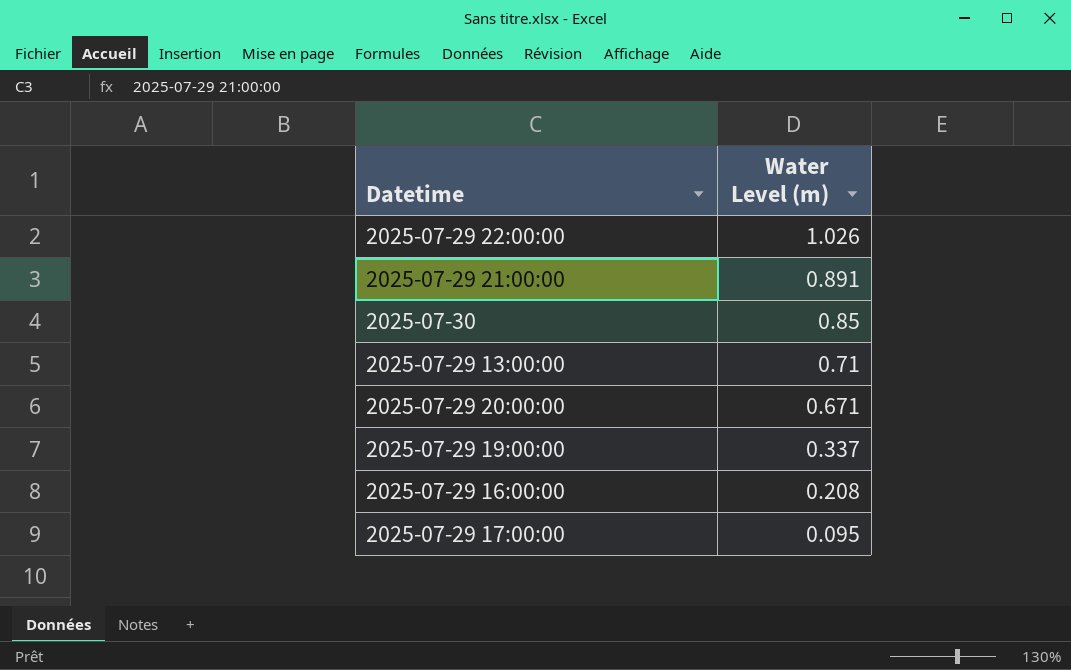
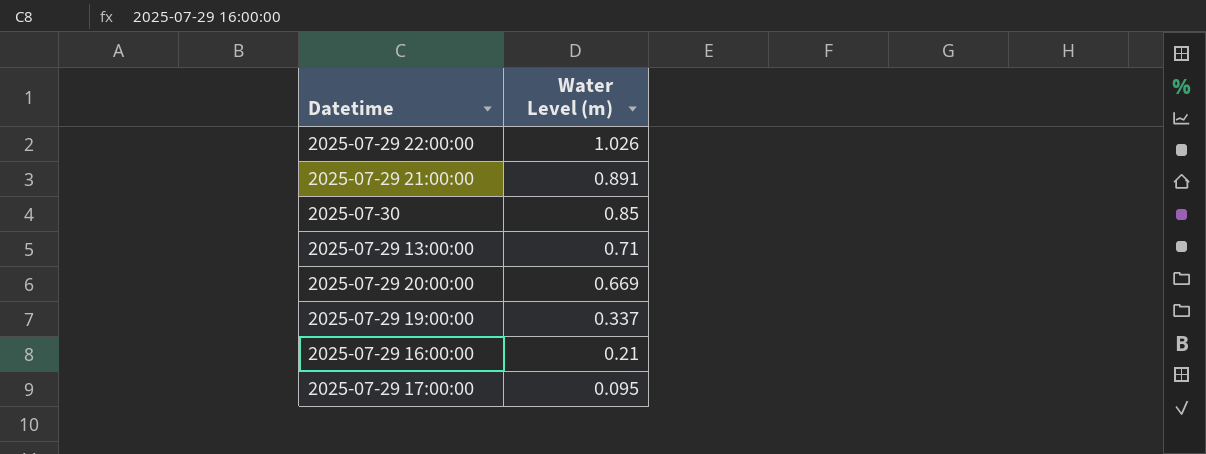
2025-07-29 20:00:00 | Water Level (m): 0.671 -> 0.669
2025-07-29 16:00:00 | Water Level (m): 0.208 -> 0.21

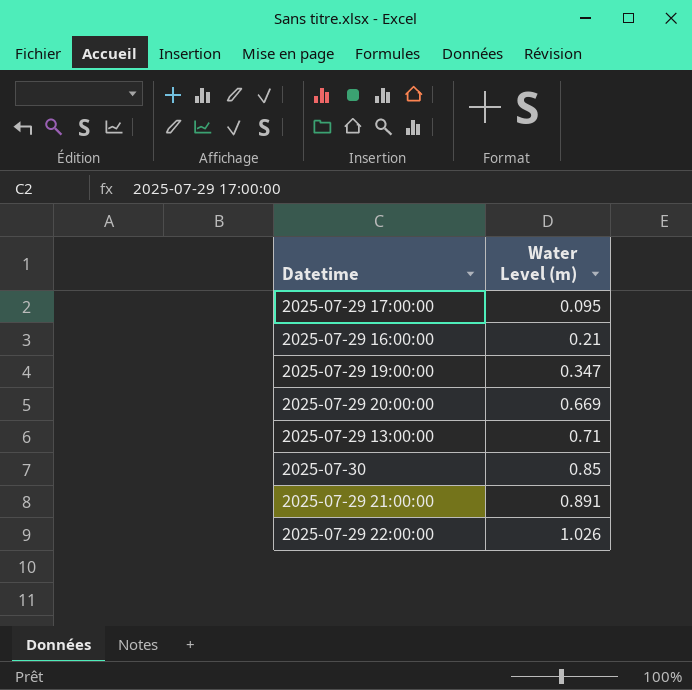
row order: Water Level (m) descending -> Water Level (m) ascending
2025-07-29 19:00:00 | Water Level (m): 0.337 -> 0.347

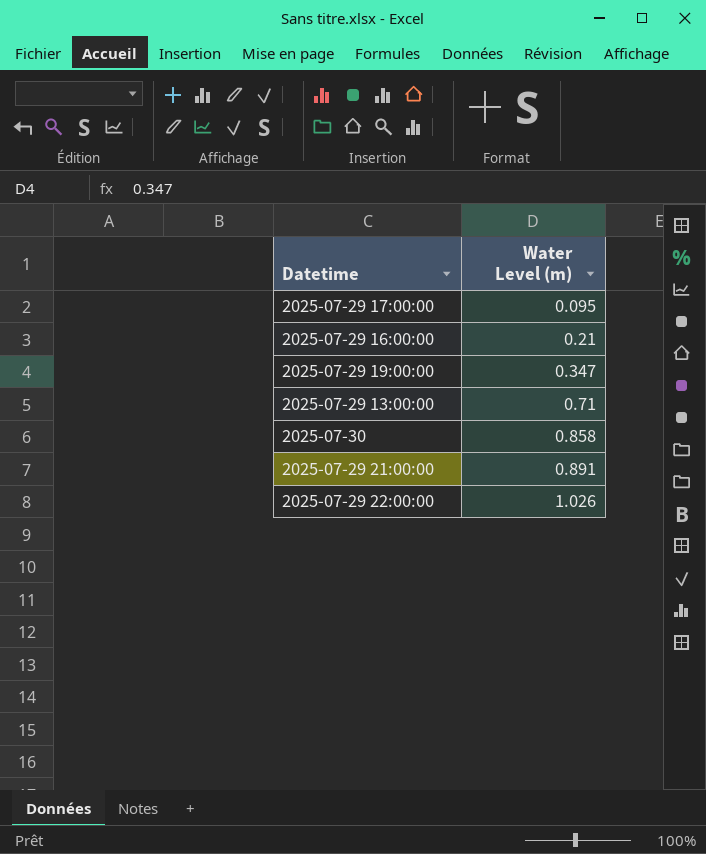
row 2025-07-29 20:00:00: 0.669 -> none
2025-07-30 | Water Level (m): 0.85 -> 0.858

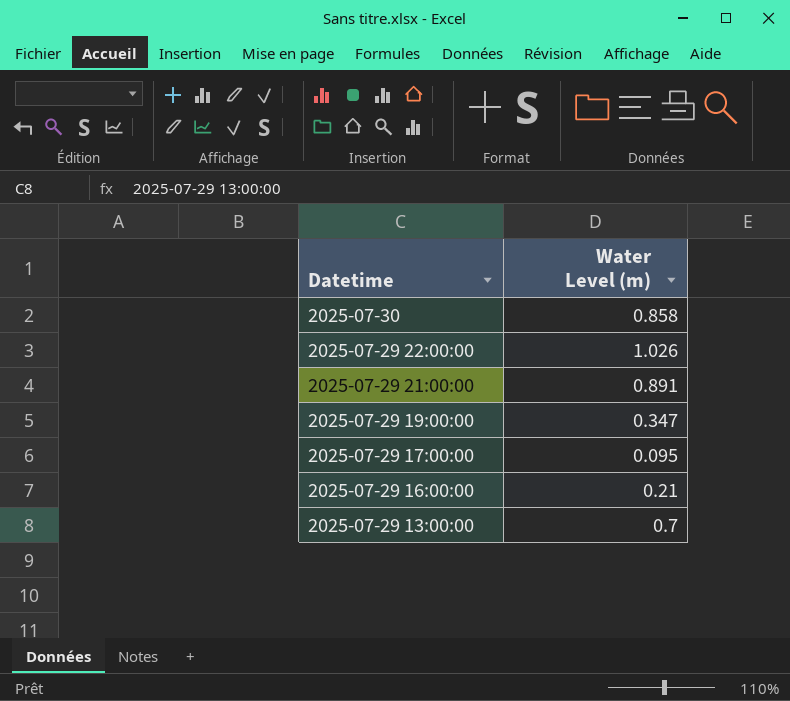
row order: Water Level (m) ascending -> Datetime descending
2025-07-29 13:00:00 | Water Level (m): 0.71 -> 0.7

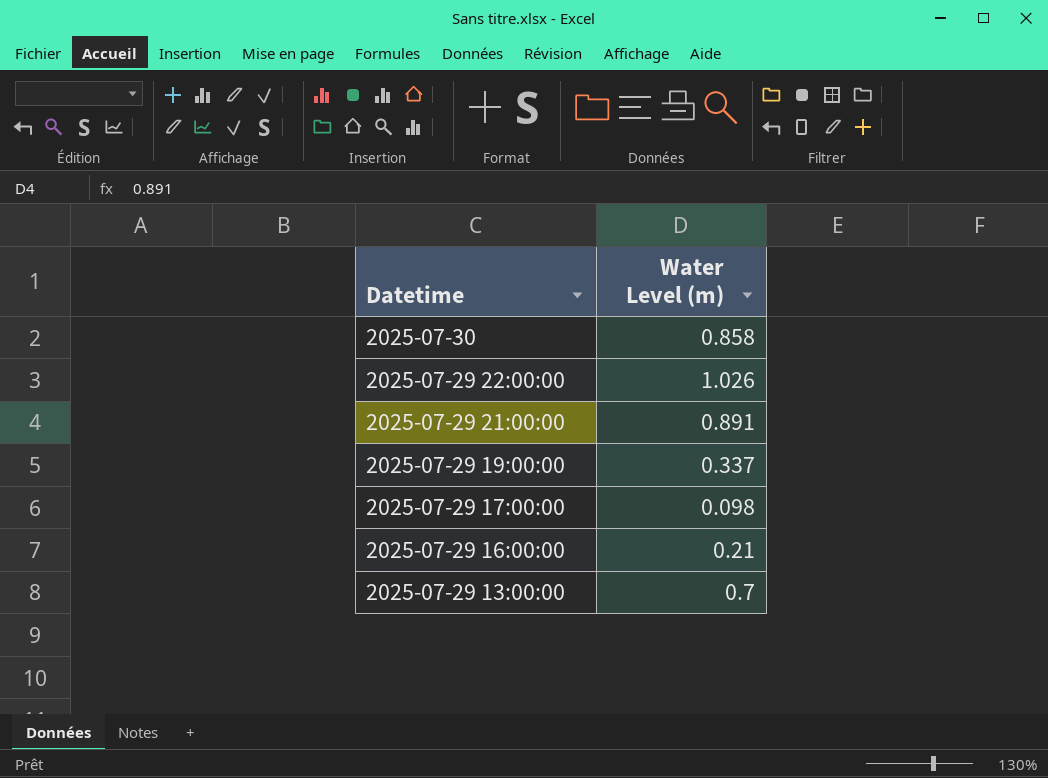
2025-07-29 19:00:00 | Water Level (m): 0.347 -> 0.337
2025-07-29 17:00:00 | Water Level (m): 0.095 -> 0.098

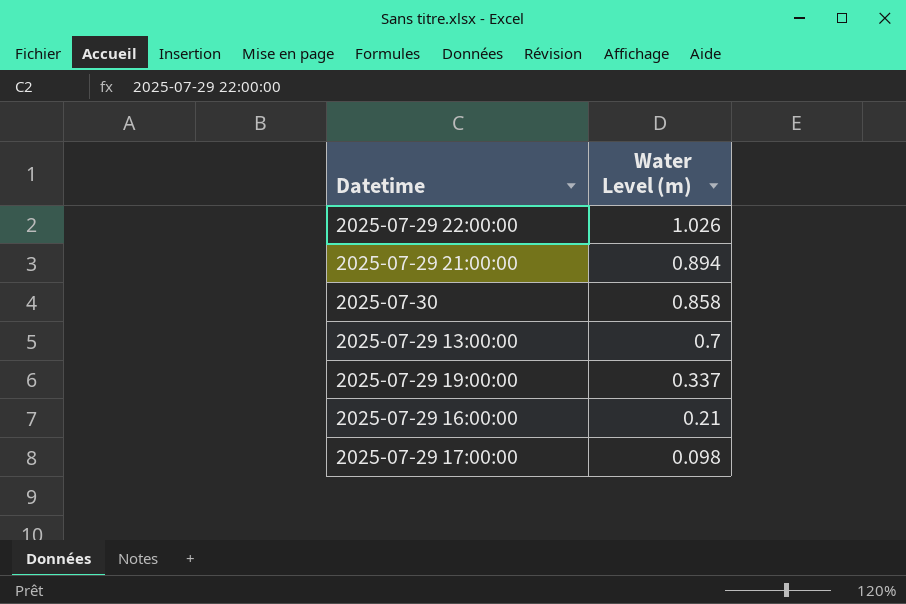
row order: Datetime descending -> Water Level (m) descending
2025-07-29 21:00:00 | Water Level (m): 0.891 -> 0.894

